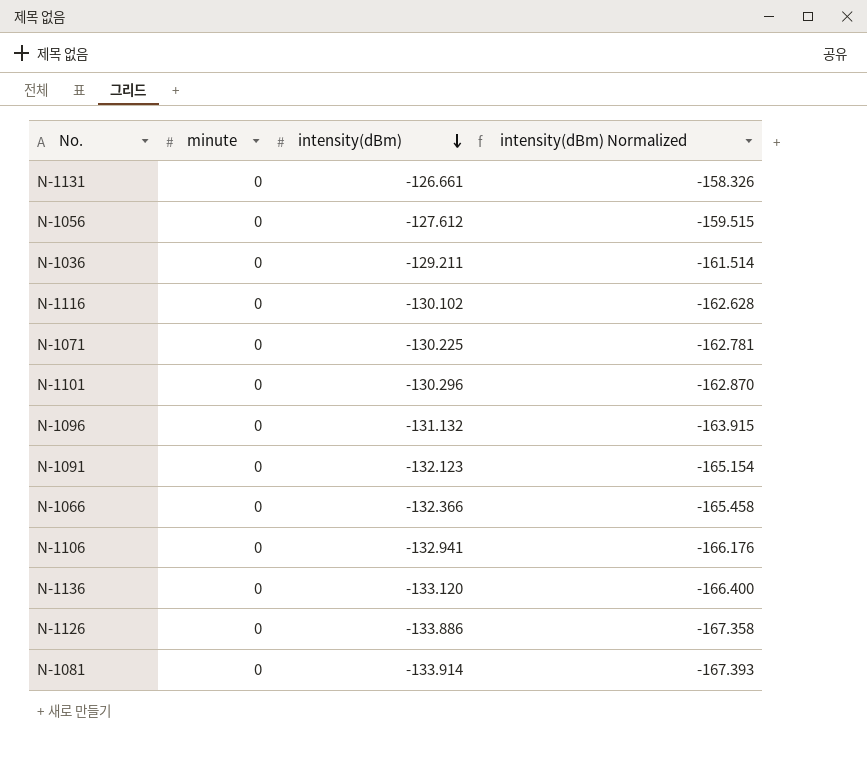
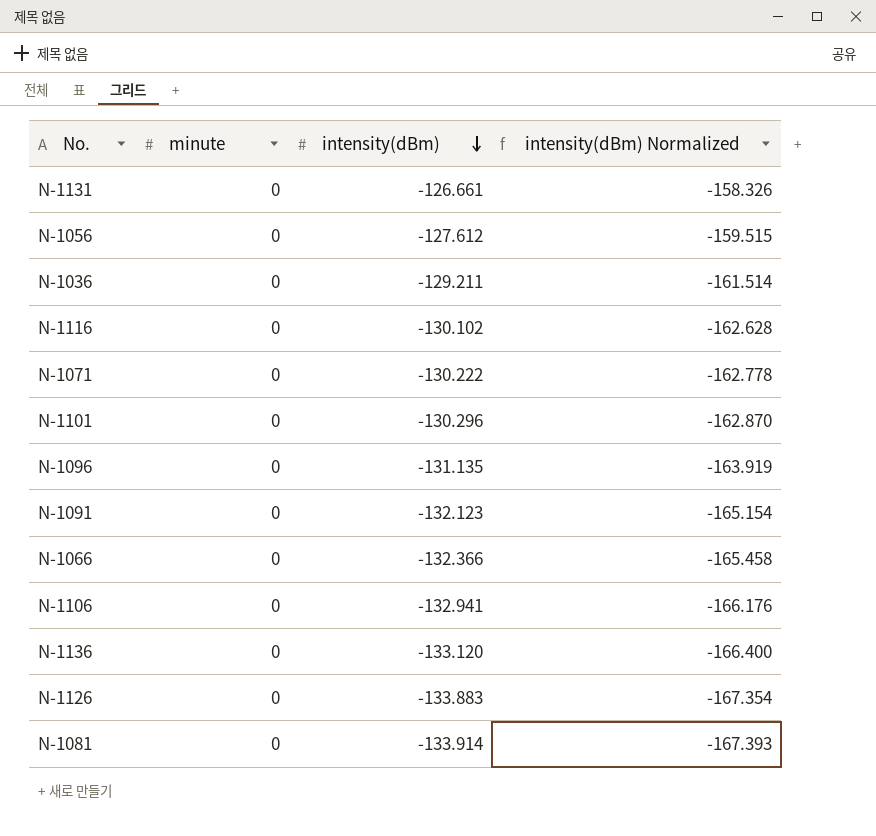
N-1071 | intensity(dBm): -130.225 -> -130.222
N-1071 | intensity(dBm) Normalized: -162.781 -> -162.778
N-1096 | intensity(dBm): -131.132 -> -131.135
N-1096 | intensity(dBm) Normalized: -163.915 -> -163.919
N-1126 | intensity(dBm): -133.886 -> -133.883
N-1126 | intensity(dBm) Normalized: -167.358 -> -167.354

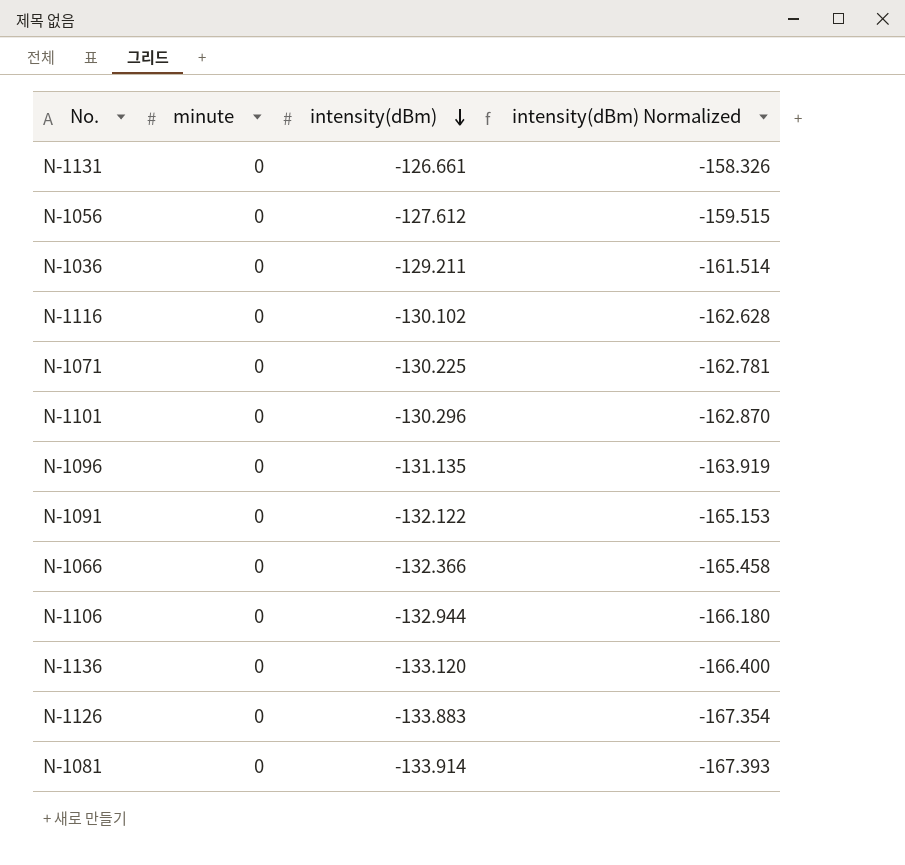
N-1071 | intensity(dBm): -130.222 -> -130.225
N-1071 | intensity(dBm) Normalized: -162.778 -> -162.781
N-1091 | intensity(dBm): -132.123 -> -132.122
N-1091 | intensity(dBm) Normalized: -165.154 -> -165.153
N-1106 | intensity(dBm): -132.941 -> -132.944
N-1106 | intensity(dBm) Normalized: -166.176 -> -166.180

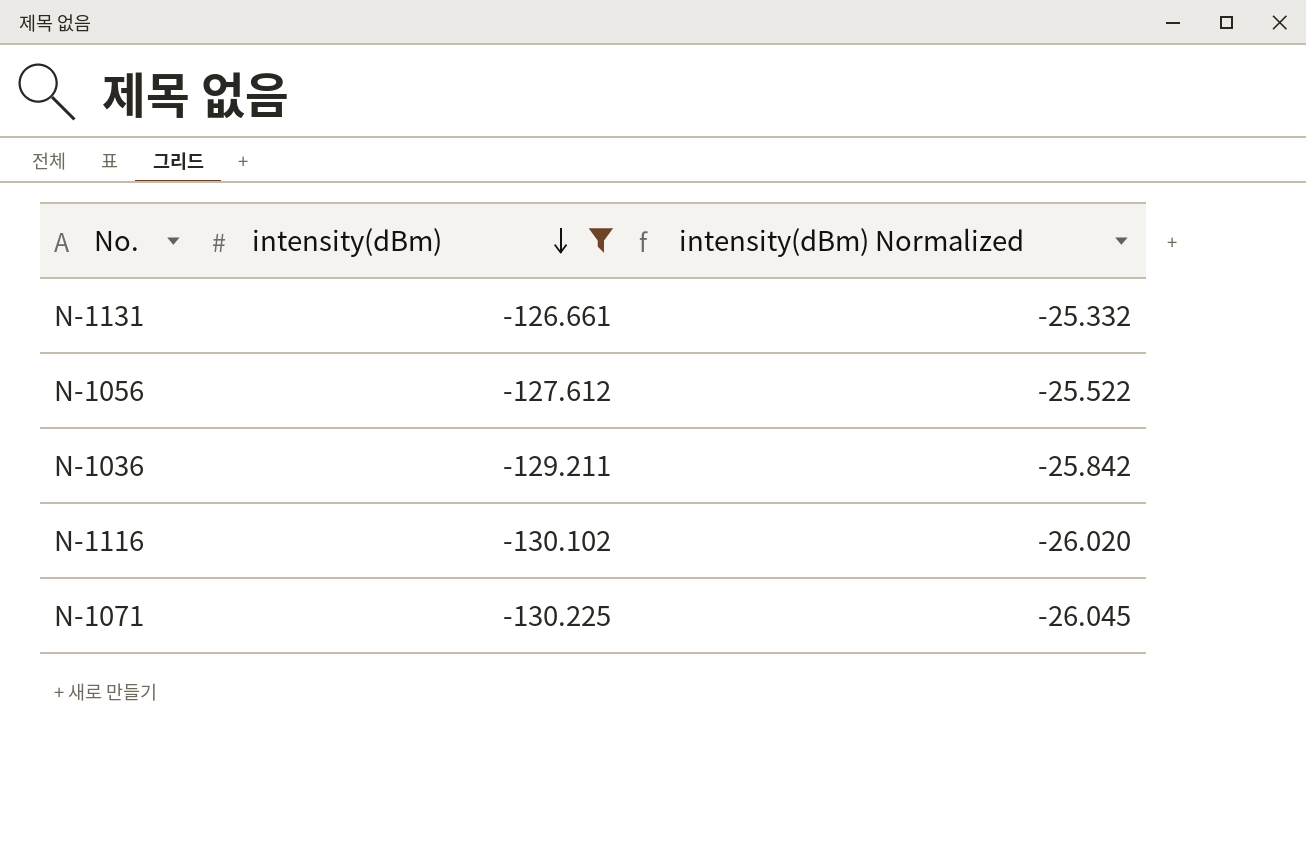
filter: none -> intensity(dBm) >= -130.225
column minute | position: 2 -> none
column intensity(dBm) Normalized | formula: [intensity(dBm)] * 1.25 -> [intensity(dBm)] * 0.2

